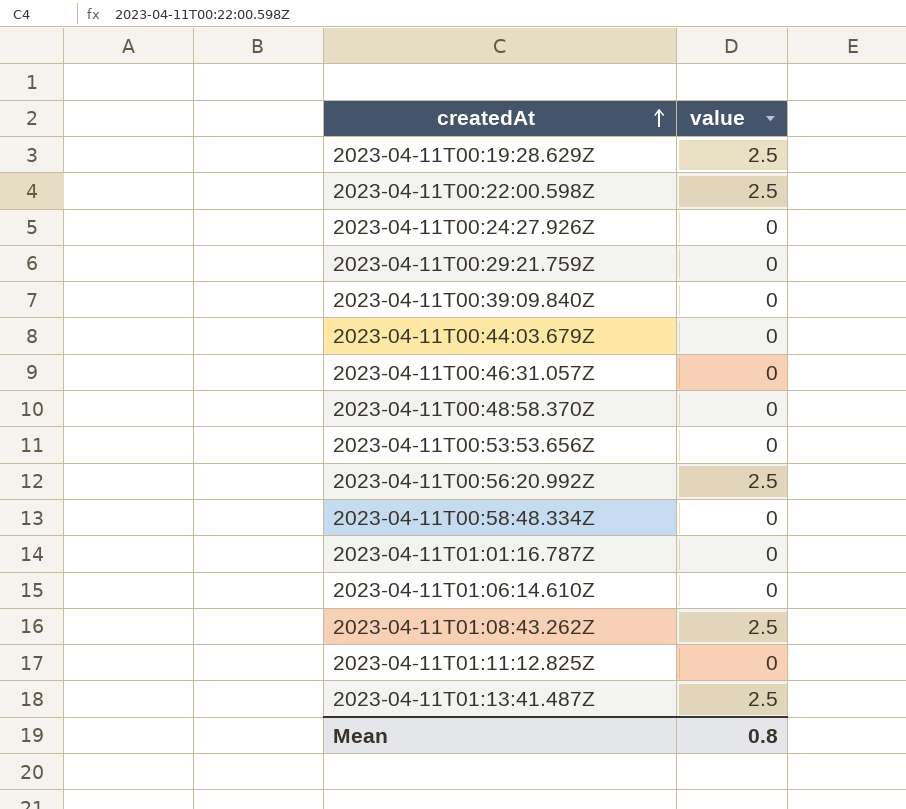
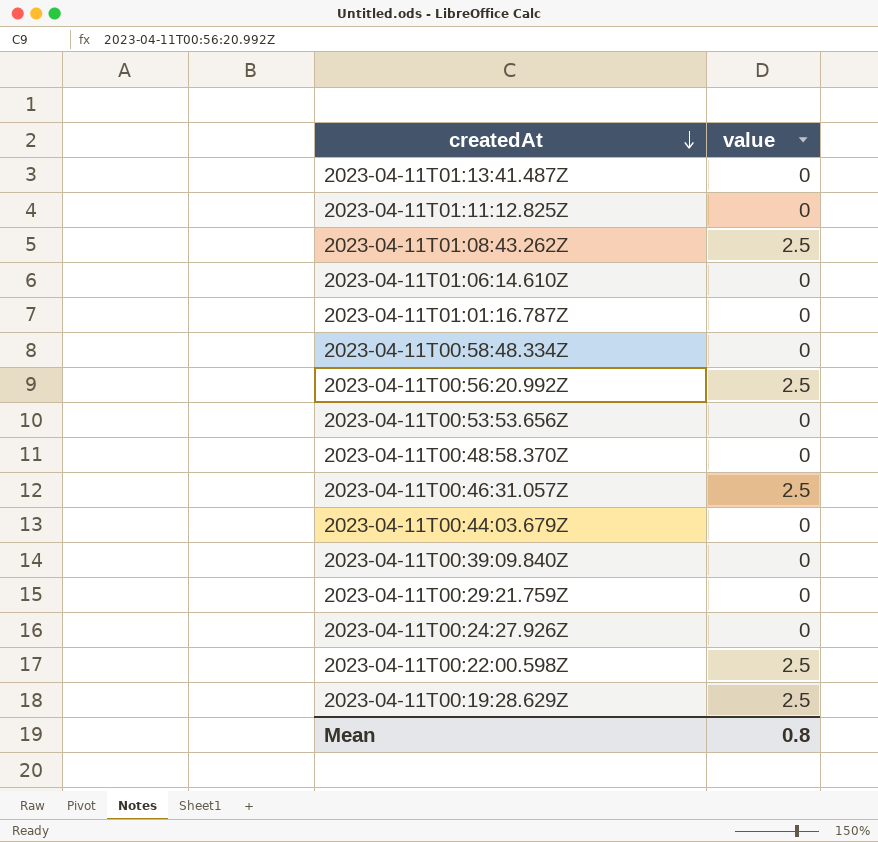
row order: createdAt ascending -> createdAt descending
2023-04-11T01:13:41.487Z | value: 2.5 -> 0
2023-04-11T00:46:31.057Z | value: 0 -> 2.5

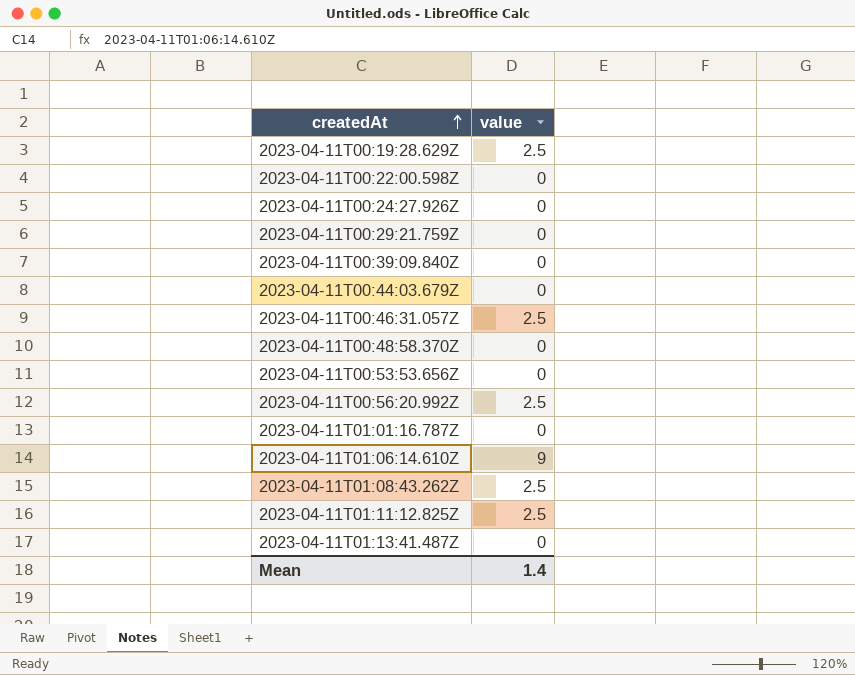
row order: createdAt descending -> createdAt ascending
row 2023-04-11T00:58:48.334Z: 0 -> none
2023-04-11T00:22:00.598Z | value: 2.5 -> 0
2023-04-11T01:06:14.610Z | value: 0 -> 9
2023-04-11T01:11:12.825Z | value: 0 -> 2.5
Mean | value: 0.8 -> 1.4

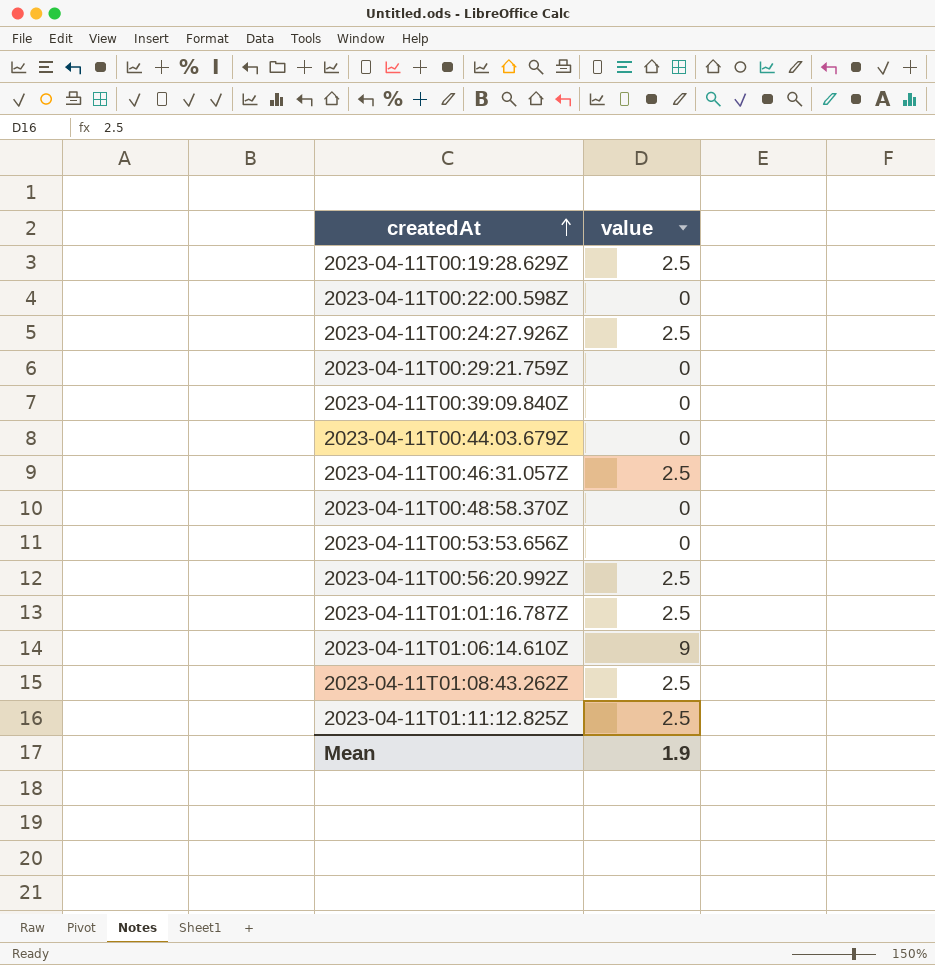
row 2023-04-11T01:13:41.487Z: 0 -> none
2023-04-11T00:24:27.926Z | value: 0 -> 2.5
2023-04-11T01:01:16.787Z | value: 0 -> 2.5
Mean | value: 1.4 -> 1.9

